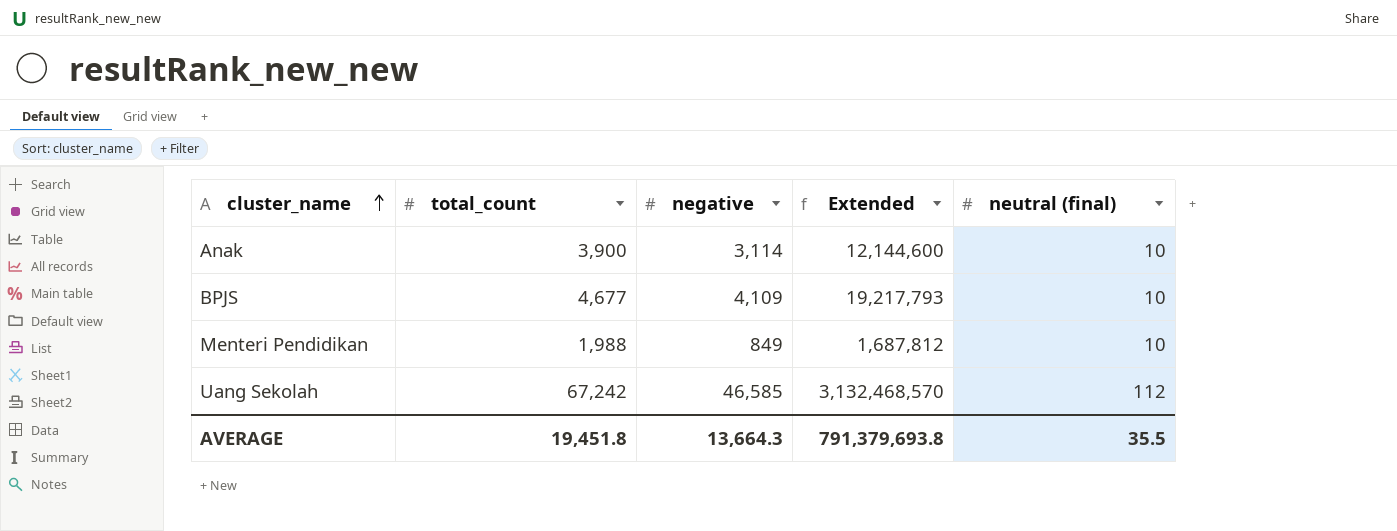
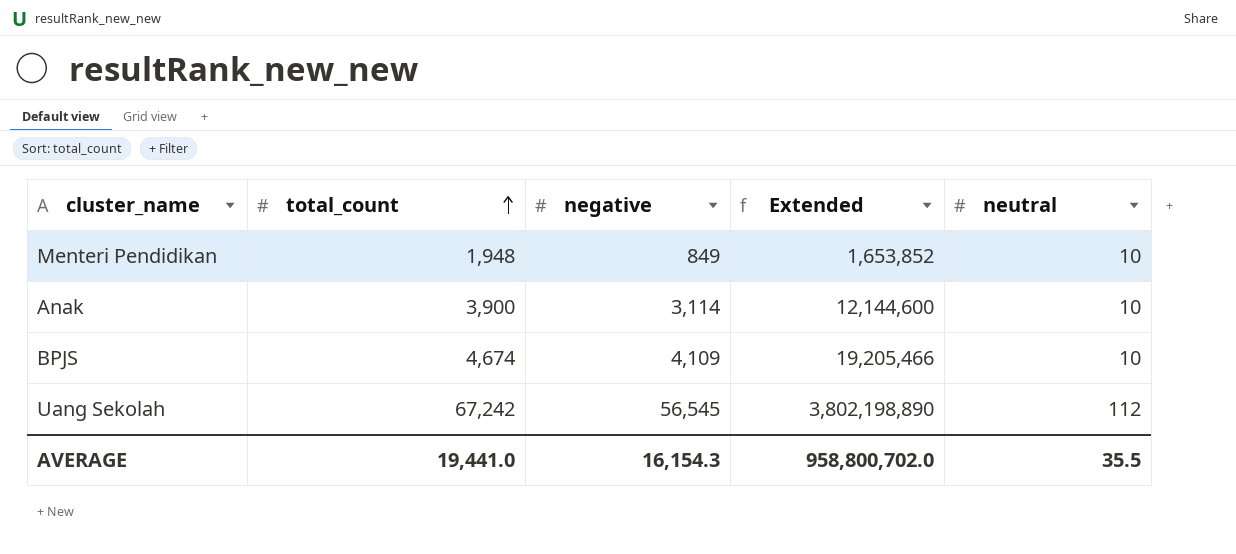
row order: cluster_name ascending -> total_count ascending
column name: neutral (final) -> neutral
Menteri Pendidikan | total_count: 1,988 -> 1,948
Menteri Pendidikan | Extended: 1,687,812 -> 1,653,852
BPJS | total_count: 4,677 -> 4,674
BPJS | Extended: 19,217,793 -> 19,205,466
Uang Sekolah | negative: 46,585 -> 56,545
Uang Sekolah | Extended: 3,132,468,570 -> 3,802,198,890
AVERAGE | total_count: 19,451.8 -> 19,441.0
AVERAGE | negative: 13,664.3 -> 16,154.3
AVERAGE | Extended: 791,379,693.8 -> 958,800,702.0

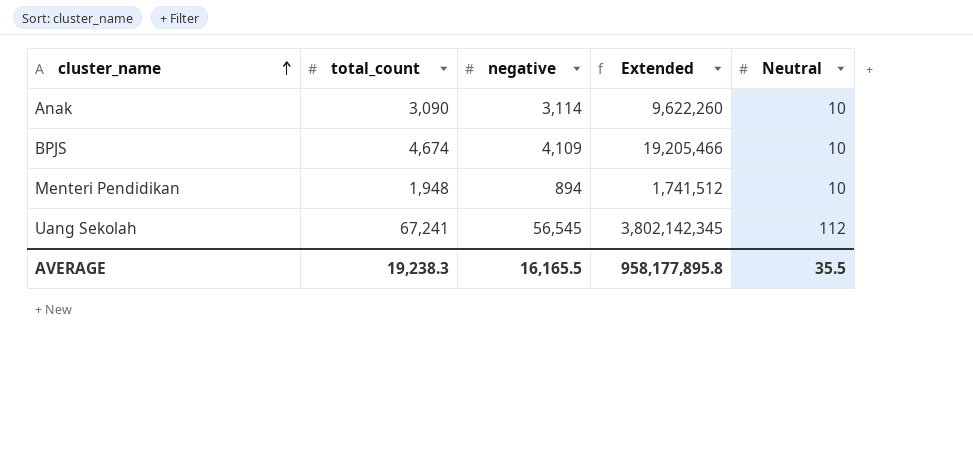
row order: total_count ascending -> cluster_name ascending
column name: neutral -> Neutral
Anak | total_count: 3,900 -> 3,090
Anak | Extended: 12,144,600 -> 9,622,260
Menteri Pendidikan | negative: 849 -> 894
Menteri Pendidikan | Extended: 1,653,852 -> 1,741,512
Uang Sekolah | total_count: 67,242 -> 67,241
Uang Sekolah | Extended: 3,802,198,890 -> 3,802,142,345
AVERAGE | total_count: 19,441.0 -> 19,238.3
AVERAGE | negative: 16,154.3 -> 16,165.5
AVERAGE | Extended: 958,800,702.0 -> 958,177,895.8

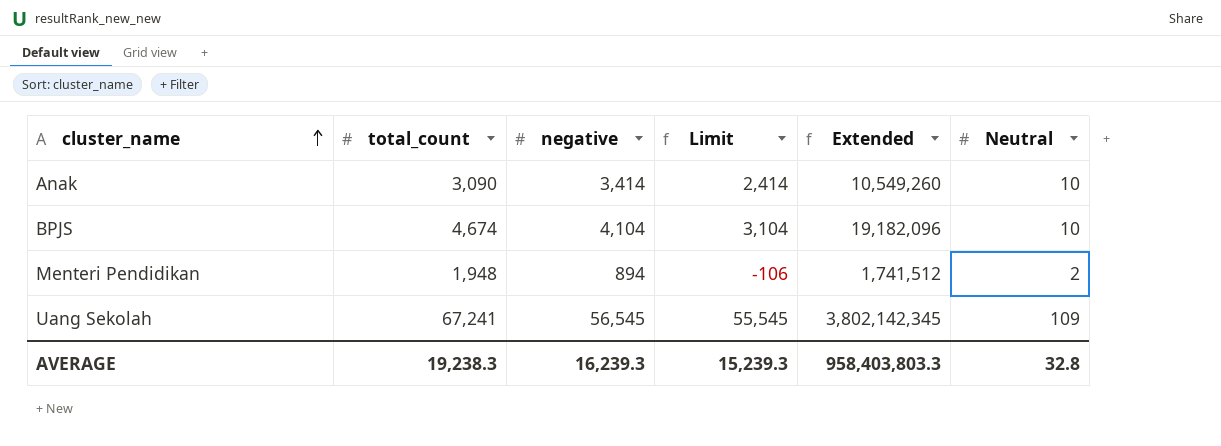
column Limit | formula: none -> [negative] - 1000
Anak | negative: 3,114 -> 3,414
Anak | Extended: 9,622,260 -> 10,549,260
BPJS | negative: 4,109 -> 4,104
BPJS | Extended: 19,205,466 -> 19,182,096
Menteri Pendidikan | Neutral: 10 -> 2
Uang Sekolah | Neutral: 112 -> 109
AVERAGE | negative: 16,165.5 -> 16,239.3
AVERAGE | Extended: 958,177,895.8 -> 958,403,803.3
AVERAGE | Neutral: 35.5 -> 32.8

